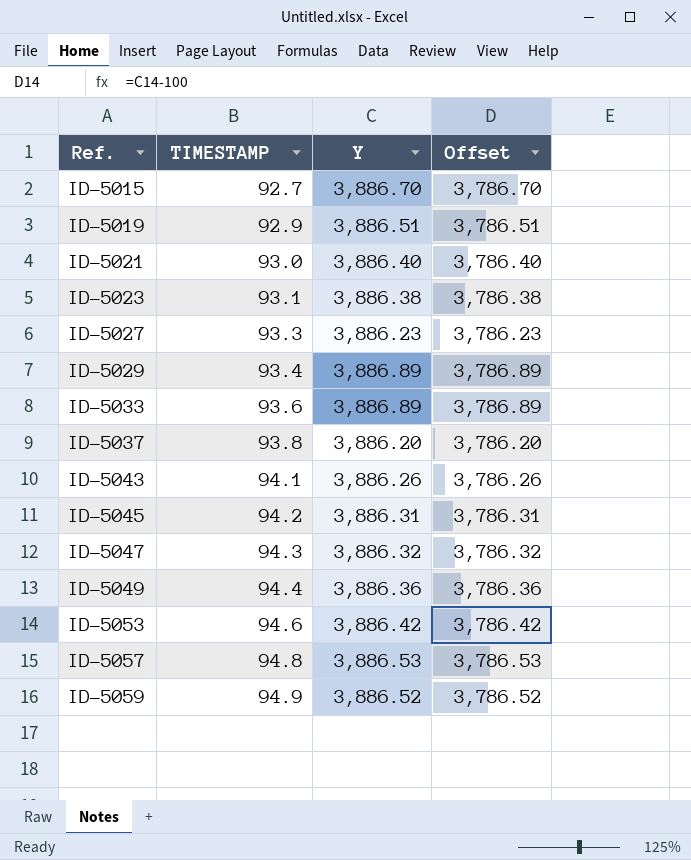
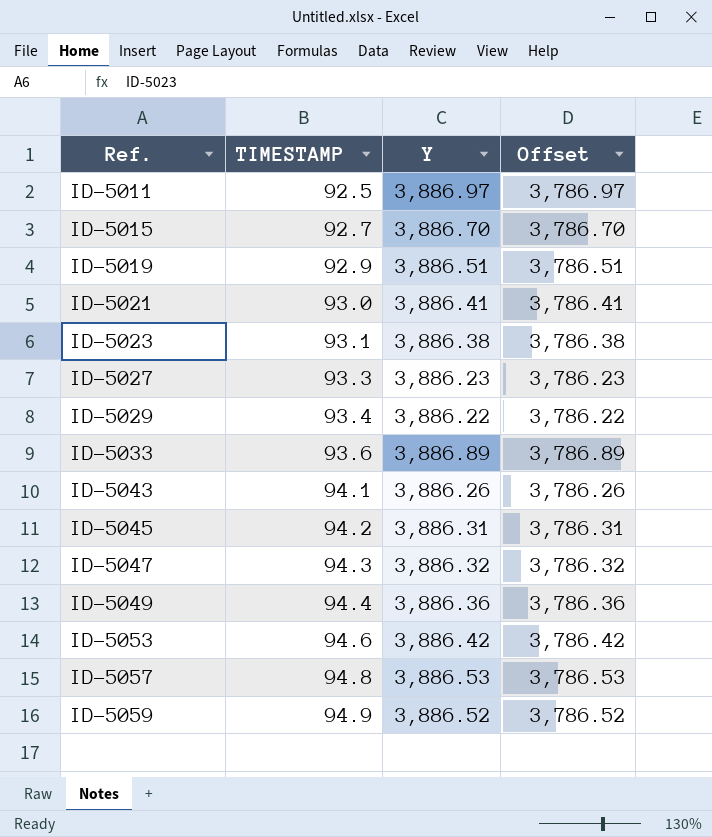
row ID-5037: 93.8 | 3,886.20 | 3,786.20 -> none
row ID-5011: none -> 92.5 | 3,886.97 | 3,786.97
ID-5021 | Y: 3,886.40 -> 3,886.41
ID-5021 | Offset: 3,786.40 -> 3,786.41
ID-5029 | Y: 3,886.89 -> 3,886.22
ID-5029 | Offset: 3,786.89 -> 3,786.22

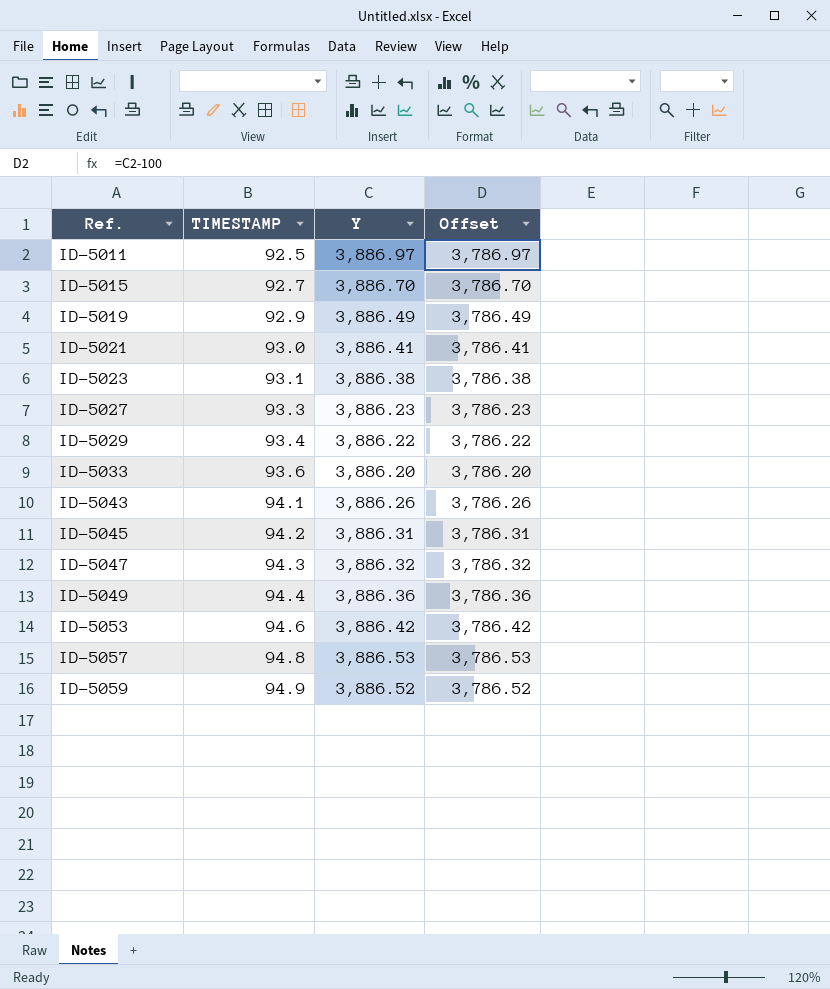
ID-5019 | Y: 3,886.51 -> 3,886.49
ID-5019 | Offset: 3,786.51 -> 3,786.49
ID-5033 | Y: 3,886.89 -> 3,886.20
ID-5033 | Offset: 3,786.89 -> 3,786.20

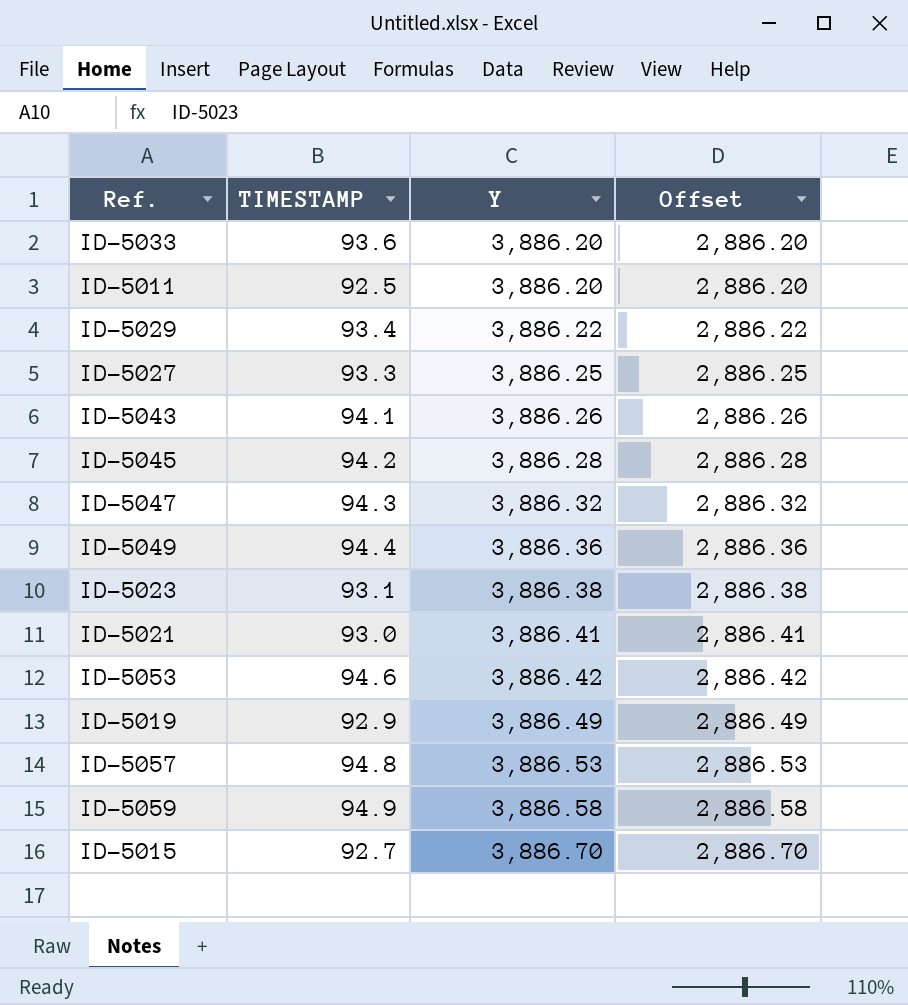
row order: Ref. ascending -> Y ascending
column Offset | formula: [Y] - 100 -> [Y] - 1000
ID-5011 | Y: 3,886.97 -> 3,886.20
ID-5027 | Y: 3,886.23 -> 3,886.25
ID-5045 | Y: 3,886.31 -> 3,886.28
ID-5059 | Y: 3,886.52 -> 3,886.58

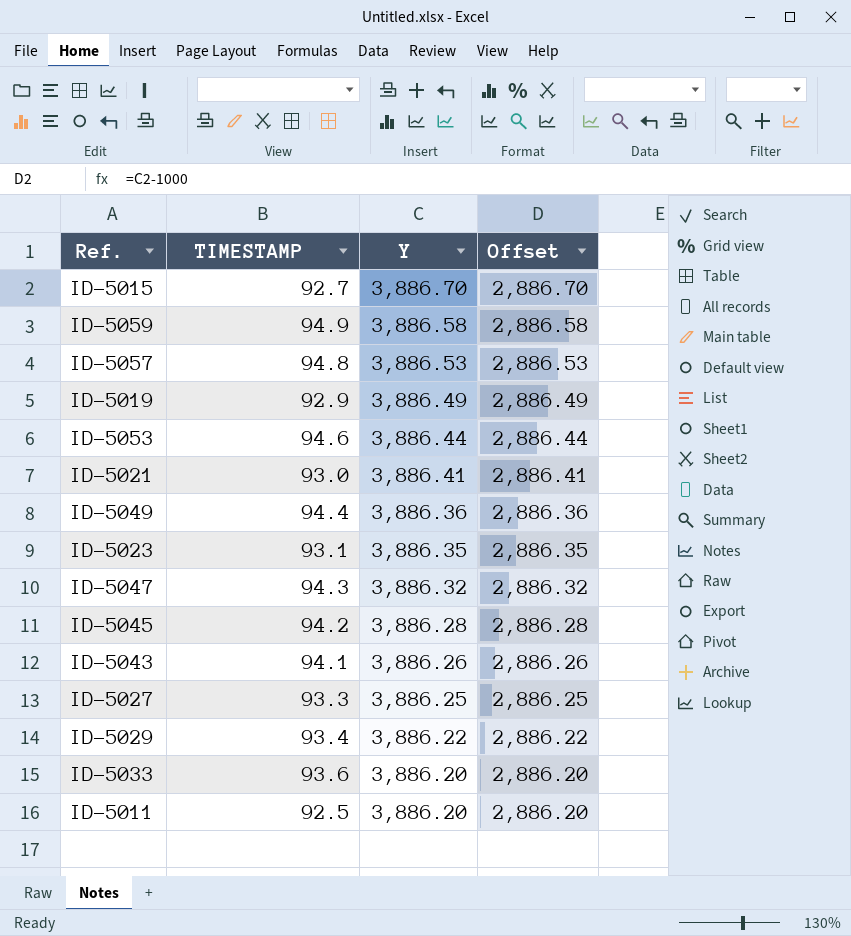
row order: Y ascending -> Y descending
ID-5053 | Y: 3,886.42 -> 3,886.44
ID-5053 | Offset: 2,886.42 -> 2,886.44
ID-5023 | Y: 3,886.38 -> 3,886.35
ID-5023 | Offset: 2,886.38 -> 2,886.35

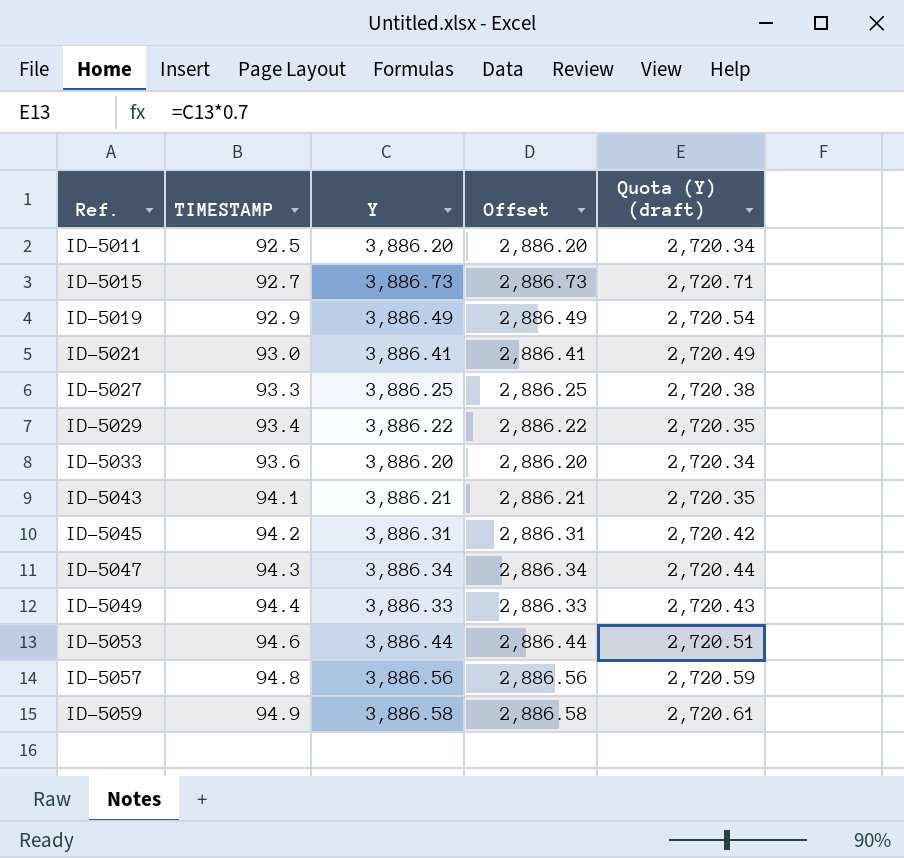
row order: Y descending -> Ref. ascending
column Quota (Y) (draft) | formula: none -> [Y] * 0.7
row ID-5023: 93.1 | 3,886.35 | 2,886.35 -> none
ID-5015 | Y: 3,886.70 -> 3,886.73
ID-5015 | Offset: 2,886.70 -> 2,886.73
ID-5043 | Y: 3,886.26 -> 3,886.21
ID-5043 | Offset: 2,886.26 -> 2,886.21
ID-5045 | Y: 3,886.28 -> 3,886.31
ID-5045 | Offset: 2,886.28 -> 2,886.31
ID-5047 | Y: 3,886.32 -> 3,886.34
ID-5047 | Offset: 2,886.32 -> 2,886.34
ID-5049 | Y: 3,886.36 -> 3,886.33
ID-5049 | Offset: 2,886.36 -> 2,886.33
ID-5057 | Y: 3,886.53 -> 3,886.56
ID-5057 | Offset: 2,886.53 -> 2,886.56

